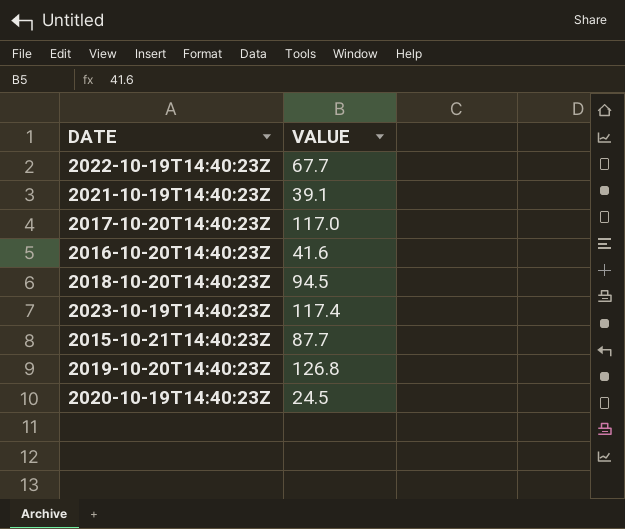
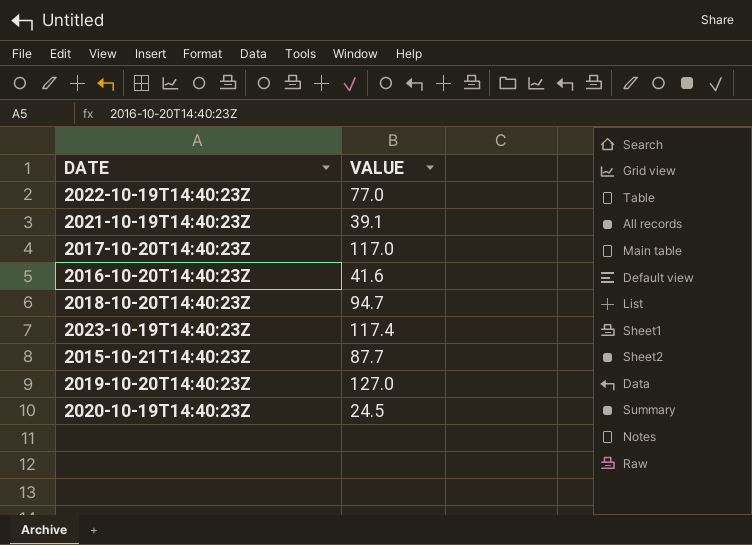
2022-10-19T14:40:23Z | VALUE: 67.7 -> 77.0
2018-10-20T14:40:23Z | VALUE: 94.5 -> 94.7
2019-10-20T14:40:23Z | VALUE: 126.8 -> 127.0

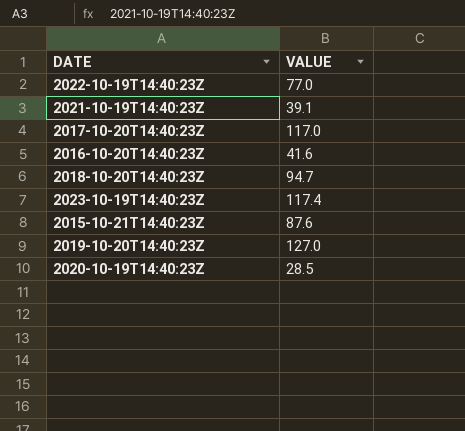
2015-10-21T14:40:23Z | VALUE: 87.7 -> 87.6
2020-10-19T14:40:23Z | VALUE: 24.5 -> 28.5

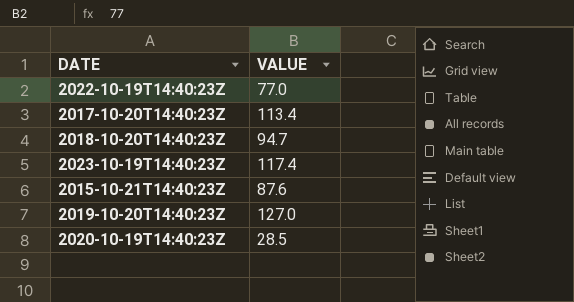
row 2021-10-19T14:40:23Z: 39.1 -> none
row 2016-10-20T14:40:23Z: 41.6 -> none
2017-10-20T14:40:23Z | VALUE: 117.0 -> 113.4

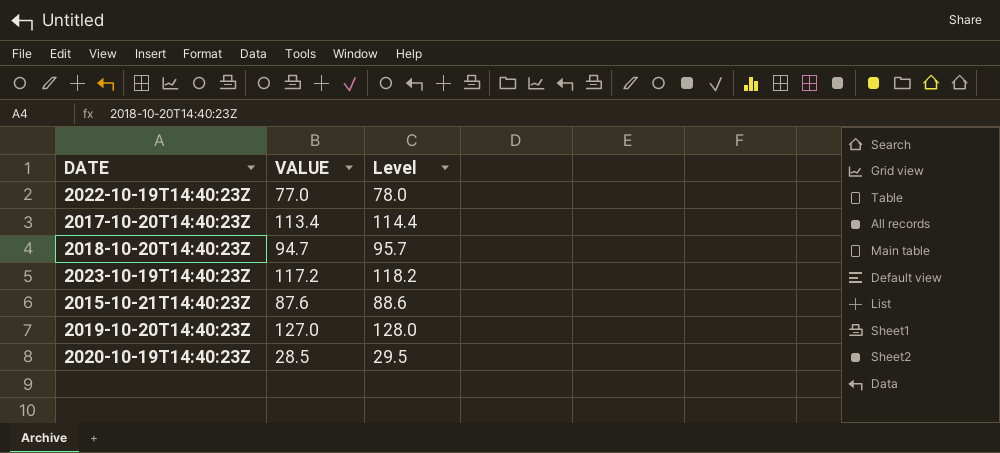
column Level | formula: none -> [VALUE] + 1
2023-10-19T14:40:23Z | VALUE: 117.4 -> 117.2

